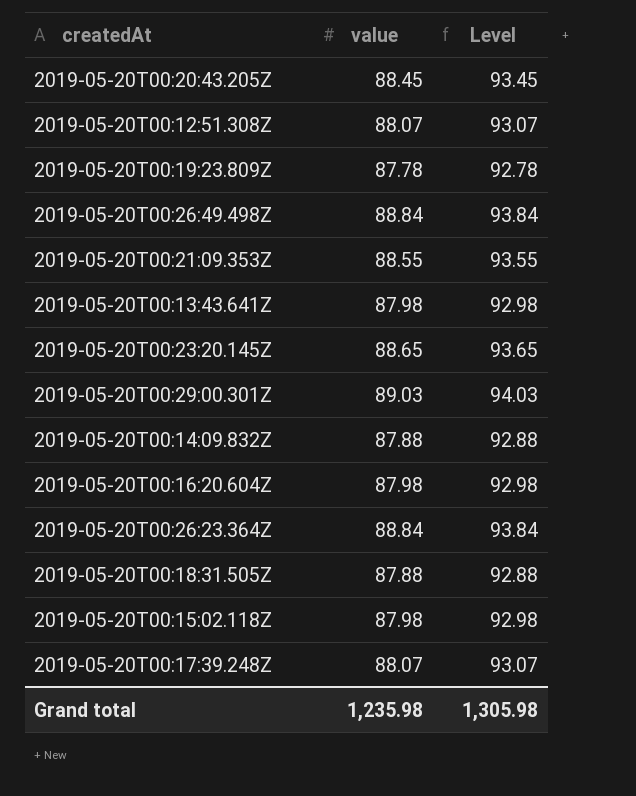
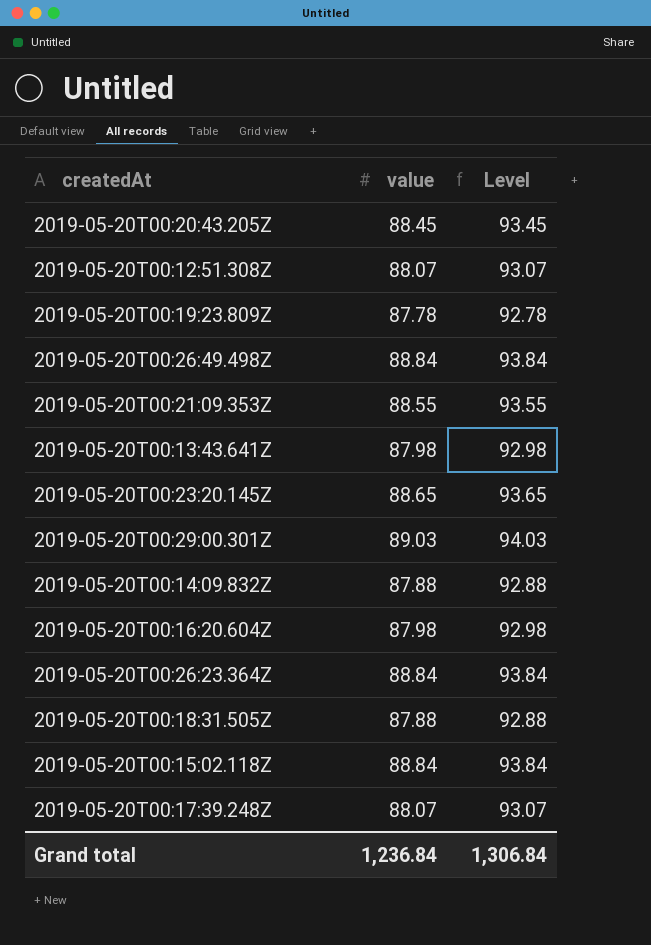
2019-05-20T00:15:02.118Z | value: 87.98 -> 88.84
2019-05-20T00:15:02.118Z | Level: 92.98 -> 93.84
Grand total | value: 1,235.98 -> 1,236.84
Grand total | Level: 1,305.98 -> 1,306.84

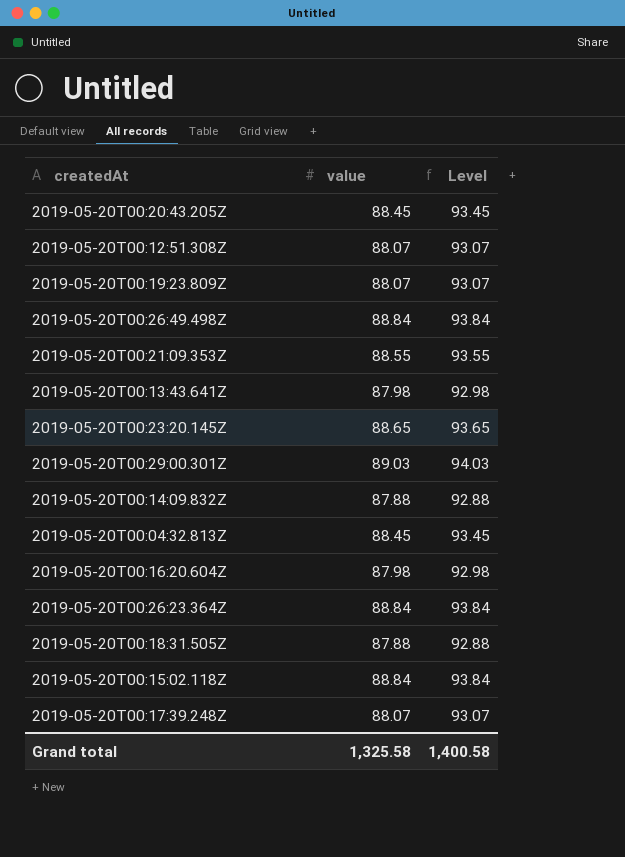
2019-05-20T00:19:23.809Z | value: 87.78 -> 88.07
2019-05-20T00:19:23.809Z | Level: 92.78 -> 93.07
row 2019-05-20T00:04:32.813Z: none -> 88.45 | 93.45
Grand total | value: 1,236.84 -> 1,325.58
Grand total | Level: 1,306.84 -> 1,400.58

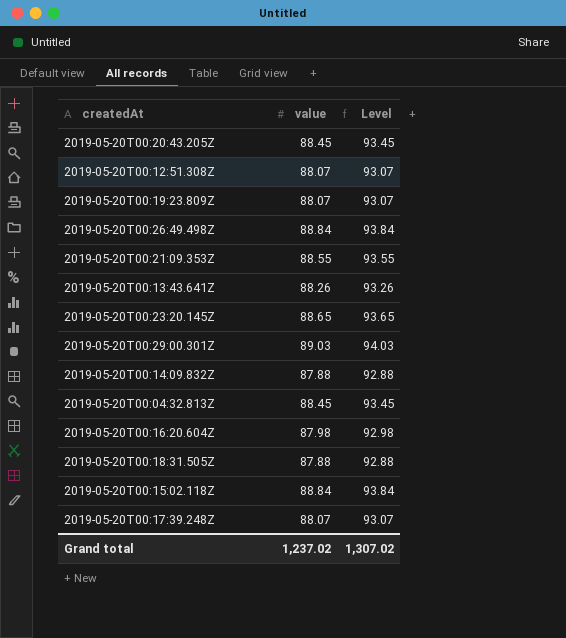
row 2019-05-20T00:26:23.364Z: 88.84 | 93.84 -> none
2019-05-20T00:13:43.641Z | value: 87.98 -> 88.26
2019-05-20T00:13:43.641Z | Level: 92.98 -> 93.26
Grand total | value: 1,325.58 -> 1,237.02
Grand total | Level: 1,400.58 -> 1,307.02

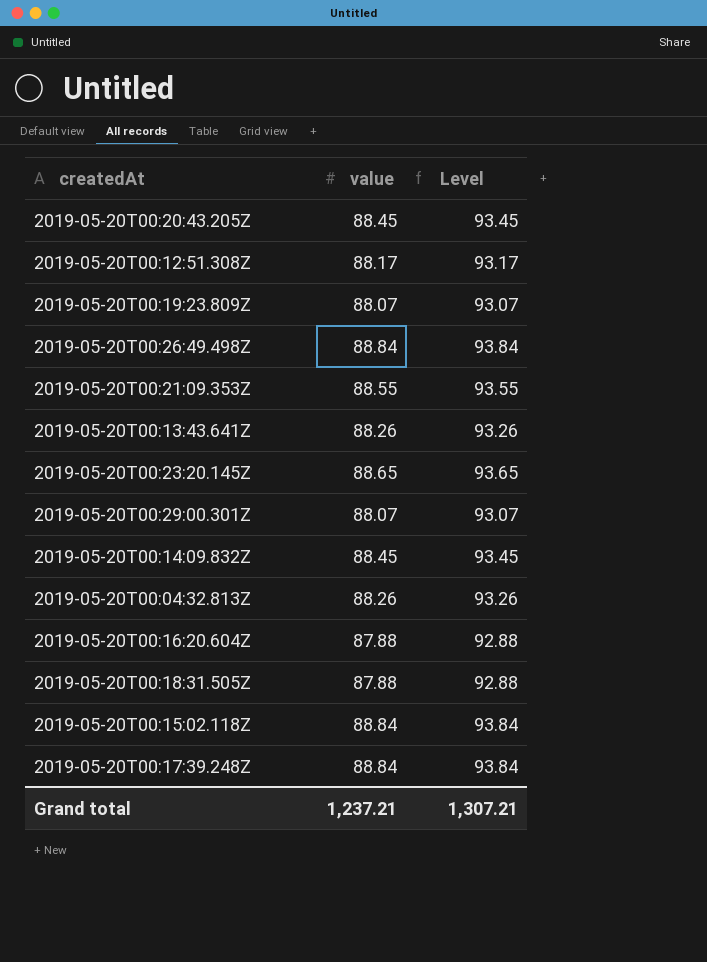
2019-05-20T00:12:51.308Z | value: 88.07 -> 88.17
2019-05-20T00:12:51.308Z | Level: 93.07 -> 93.17
2019-05-20T00:29:00.301Z | value: 89.03 -> 88.07
2019-05-20T00:29:00.301Z | Level: 94.03 -> 93.07
2019-05-20T00:14:09.832Z | value: 87.88 -> 88.45
2019-05-20T00:14:09.832Z | Level: 92.88 -> 93.45
2019-05-20T00:04:32.813Z | value: 88.45 -> 88.26
2019-05-20T00:04:32.813Z | Level: 93.45 -> 93.26
2019-05-20T00:16:20.604Z | value: 87.98 -> 87.88
2019-05-20T00:16:20.604Z | Level: 92.98 -> 92.88
2019-05-20T00:17:39.248Z | value: 88.07 -> 88.84
2019-05-20T00:17:39.248Z | Level: 93.07 -> 93.84
Grand total | value: 1,237.02 -> 1,237.21
Grand total | Level: 1,307.02 -> 1,307.21

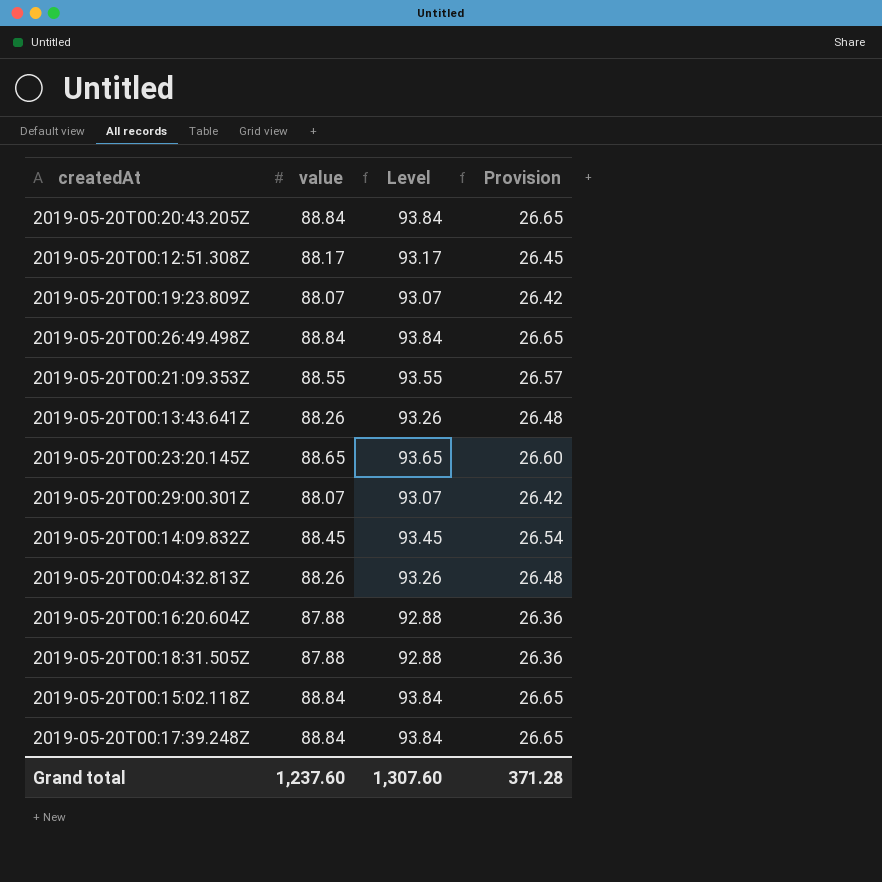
column Provision | formula: none -> [value] * 0.3
2019-05-20T00:20:43.205Z | value: 88.45 -> 88.84
2019-05-20T00:20:43.205Z | Level: 93.45 -> 93.84
Grand total | value: 1,237.21 -> 1,237.60
Grand total | Level: 1,307.21 -> 1,307.60

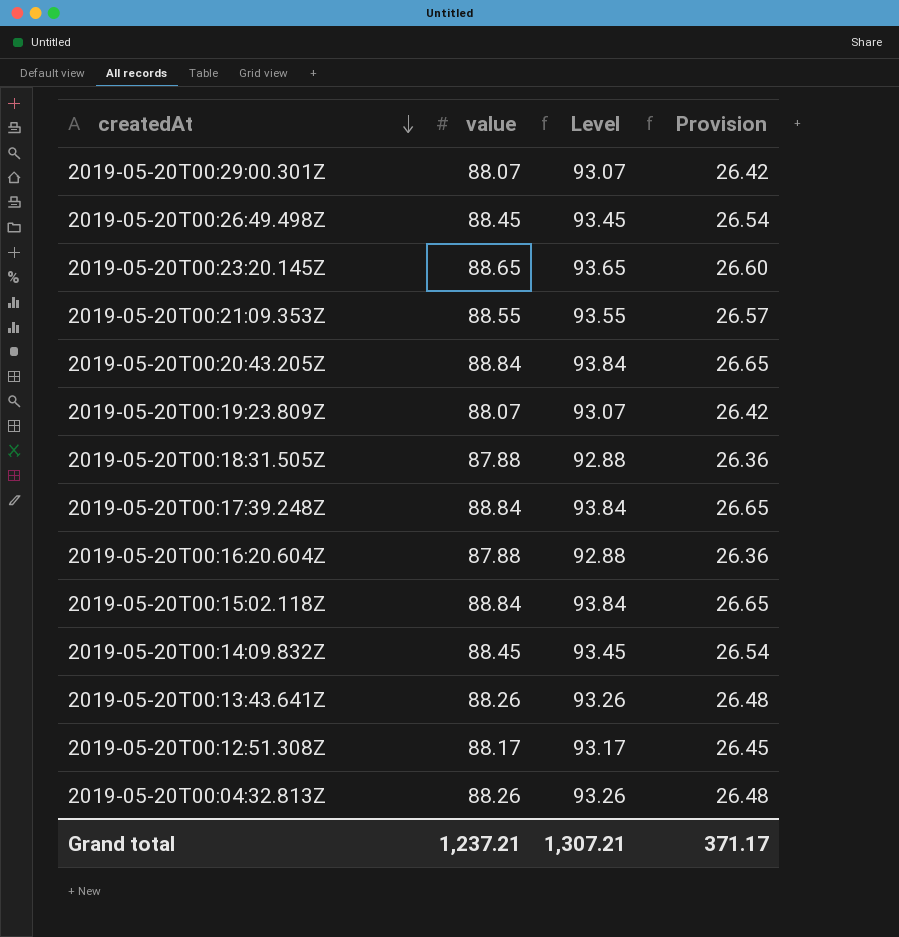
row order: none -> createdAt descending
2019-05-20T00:26:49.498Z | value: 88.84 -> 88.45
2019-05-20T00:26:49.498Z | Level: 93.84 -> 93.45
2019-05-20T00:26:49.498Z | Provision: 26.65 -> 26.54
Grand total | value: 1,237.60 -> 1,237.21
Grand total | Level: 1,307.60 -> 1,307.21
Grand total | Provision: 371.28 -> 371.17

